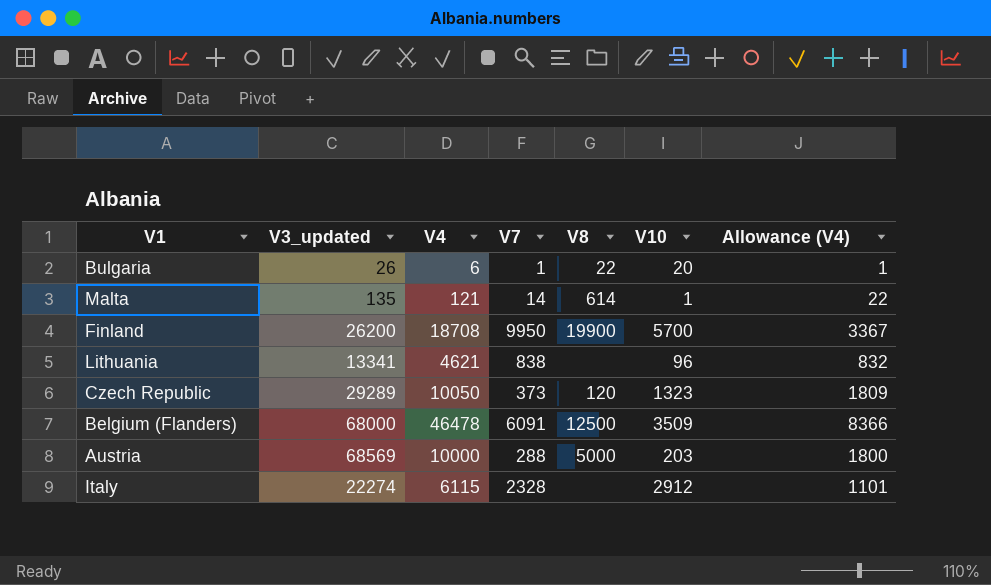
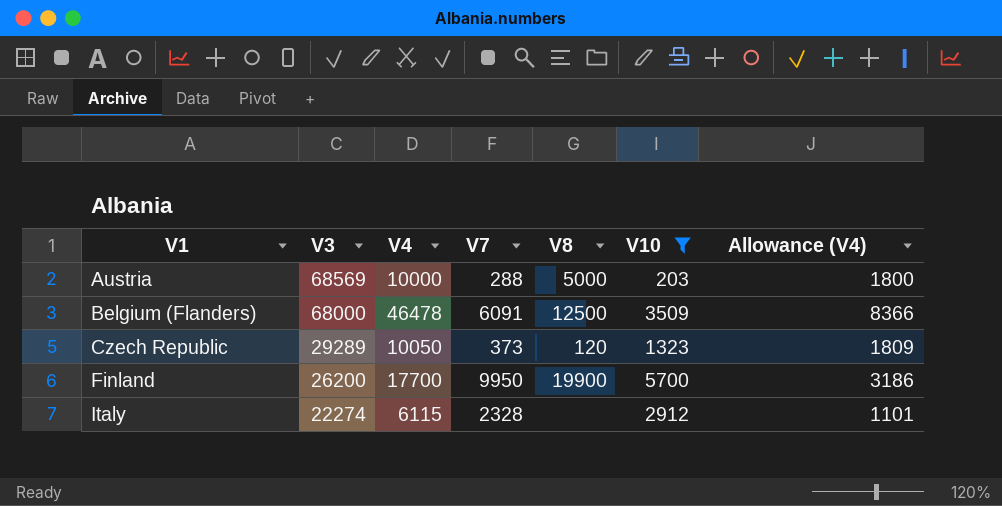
filter: none -> V10 >= 203
row order: none -> V1 ascending
column name: V3_updated -> V3
Finland | V4: 18708 -> 17700
Finland | Allowance (V4): 3367 -> 3186

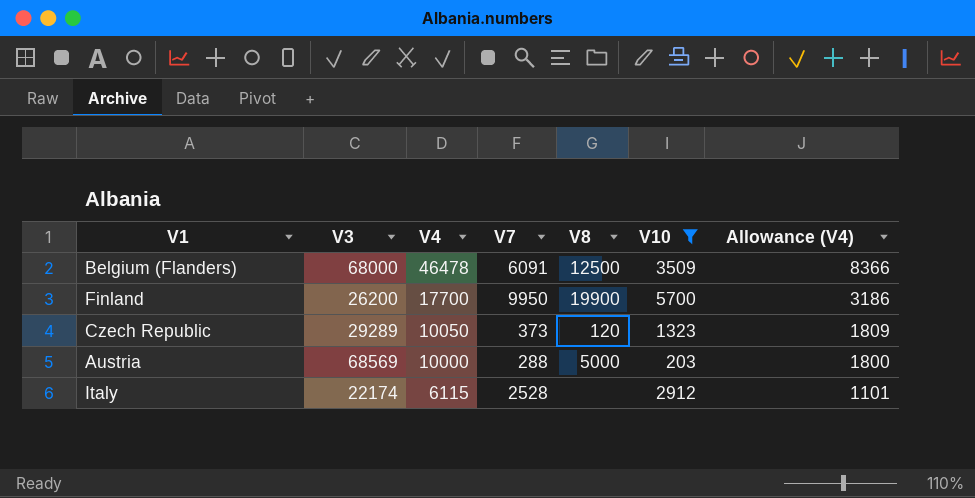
row order: V1 ascending -> V4 descending
Italy | V3: 22274 -> 22174
Italy | V7: 2328 -> 2528

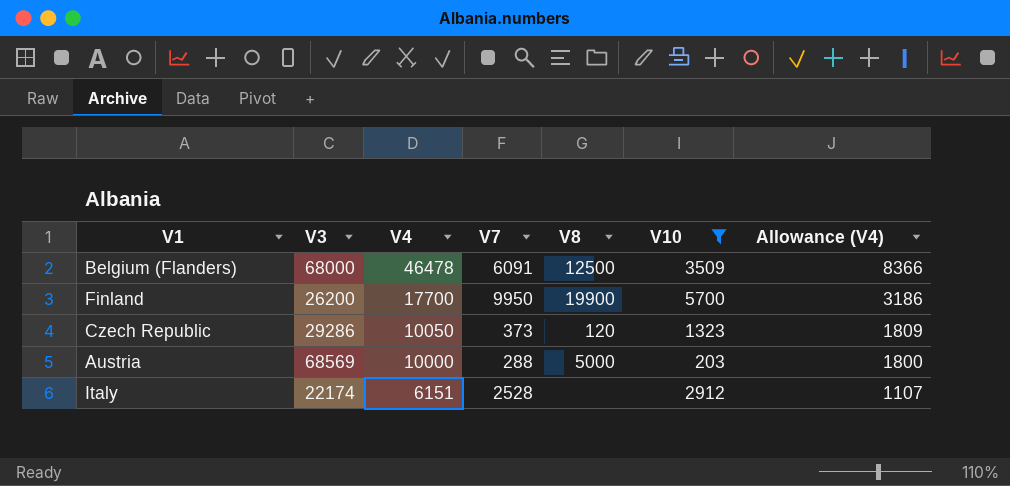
Czech Republic | V3: 29289 -> 29286
Italy | V4: 6115 -> 6151
Italy | Allowance (V4): 1101 -> 1107

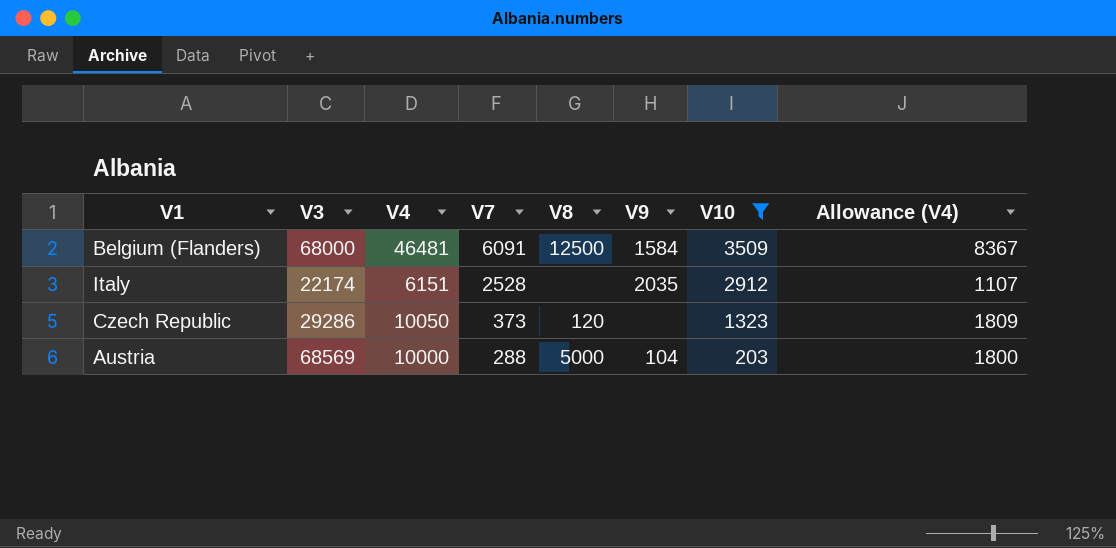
row order: V4 descending -> V7 descending
column V9 | position: none -> 6
row Finland: 26200 | 17700 | 9950 | 19900 | 5700 | 3186 -> none
Belgium (Flanders) | V4: 46478 -> 46481
Belgium (Flanders) | Allowance (V4): 8366 -> 8367

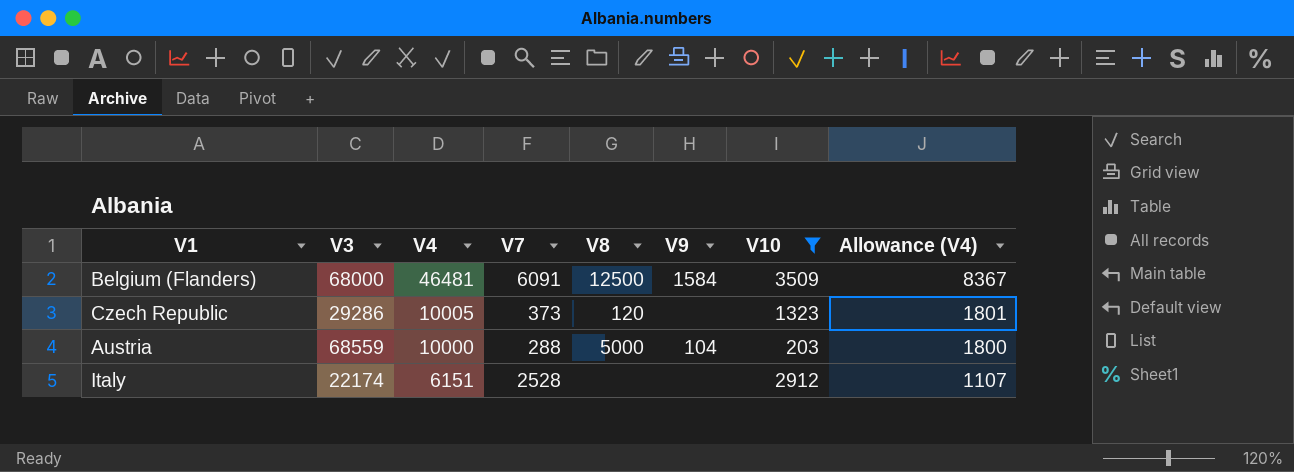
row order: V7 descending -> V4 descending
Czech Republic | V4: 10050 -> 10005
Czech Republic | Allowance (V4): 1809 -> 1801
Austria | V3: 68569 -> 68559
Italy | V9: 2035 -> none

